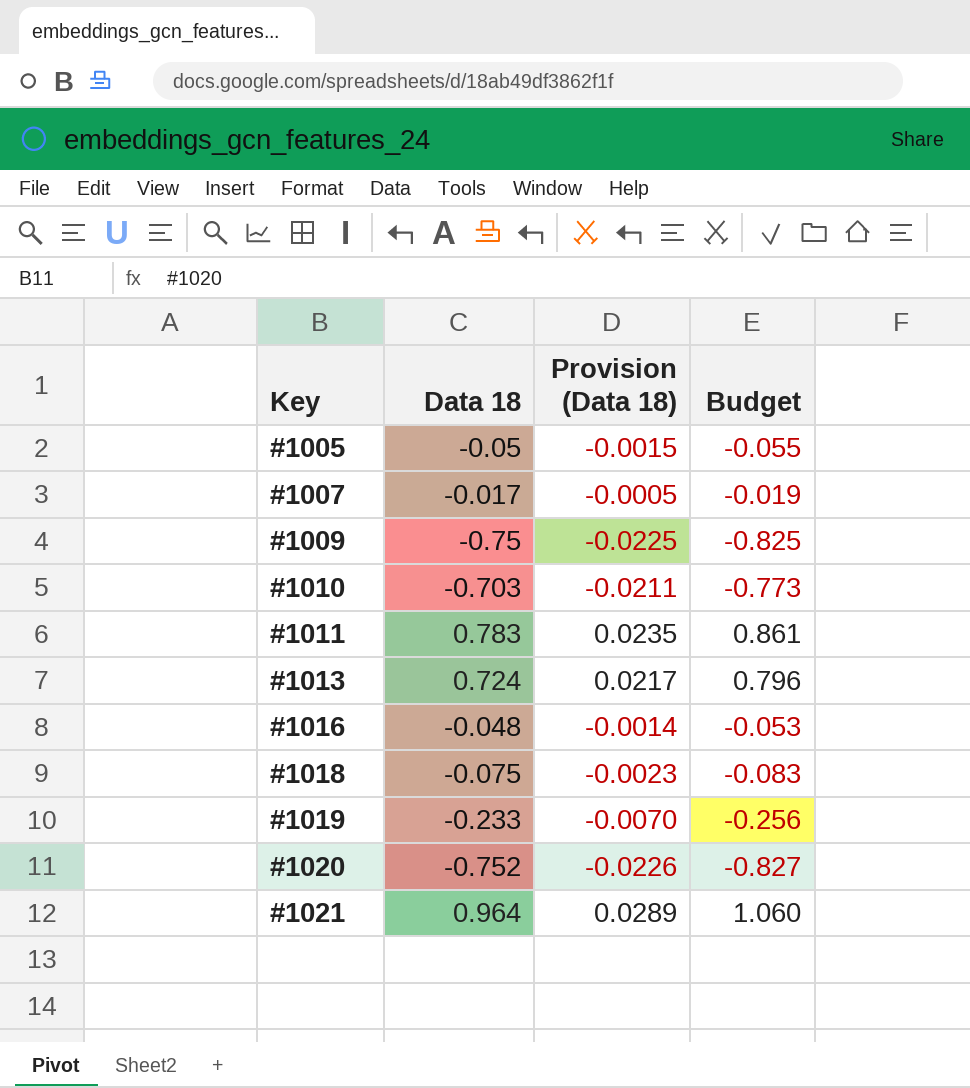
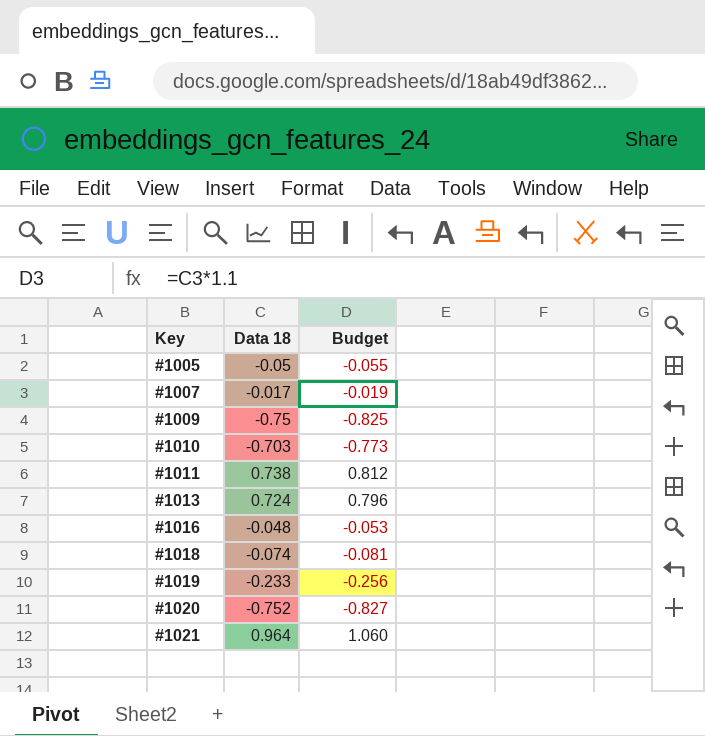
column Provision (Data 18) | formula: [Data 18] * 0.03 -> none
#1011 | Data 18: 0.783 -> 0.738
#1011 | Budget: 0.861 -> 0.812
#1018 | Data 18: -0.075 -> -0.074
#1018 | Budget: -0.083 -> -0.081

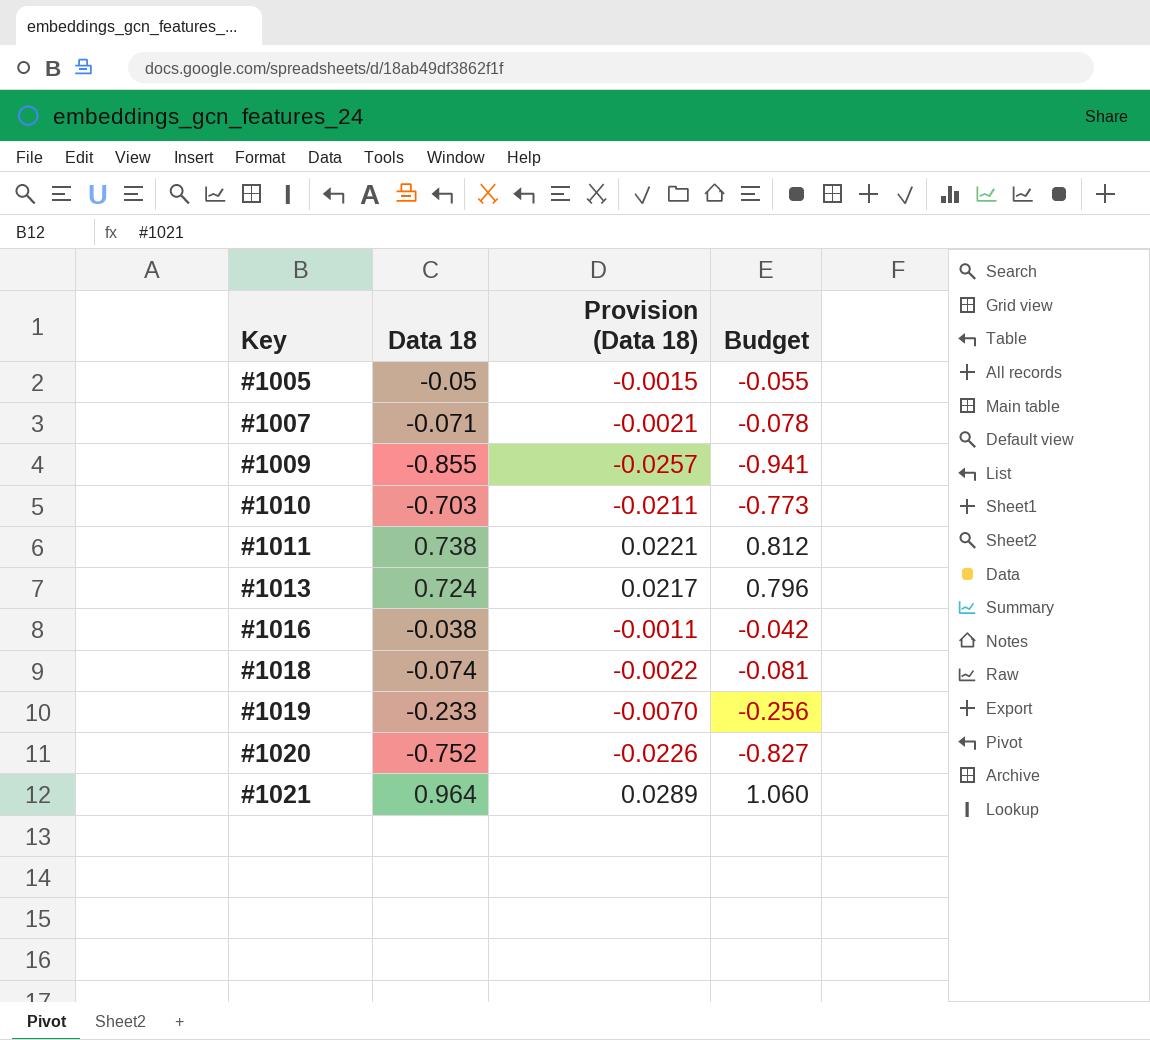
column Provision (Data 18) | formula: none -> [Data 18] * 0.03
#1007 | Data 18: -0.017 -> -0.071
#1007 | Budget: -0.019 -> -0.078
#1009 | Data 18: -0.75 -> -0.855
#1009 | Budget: -0.825 -> -0.941
#1016 | Data 18: -0.048 -> -0.038
#1016 | Budget: -0.053 -> -0.042

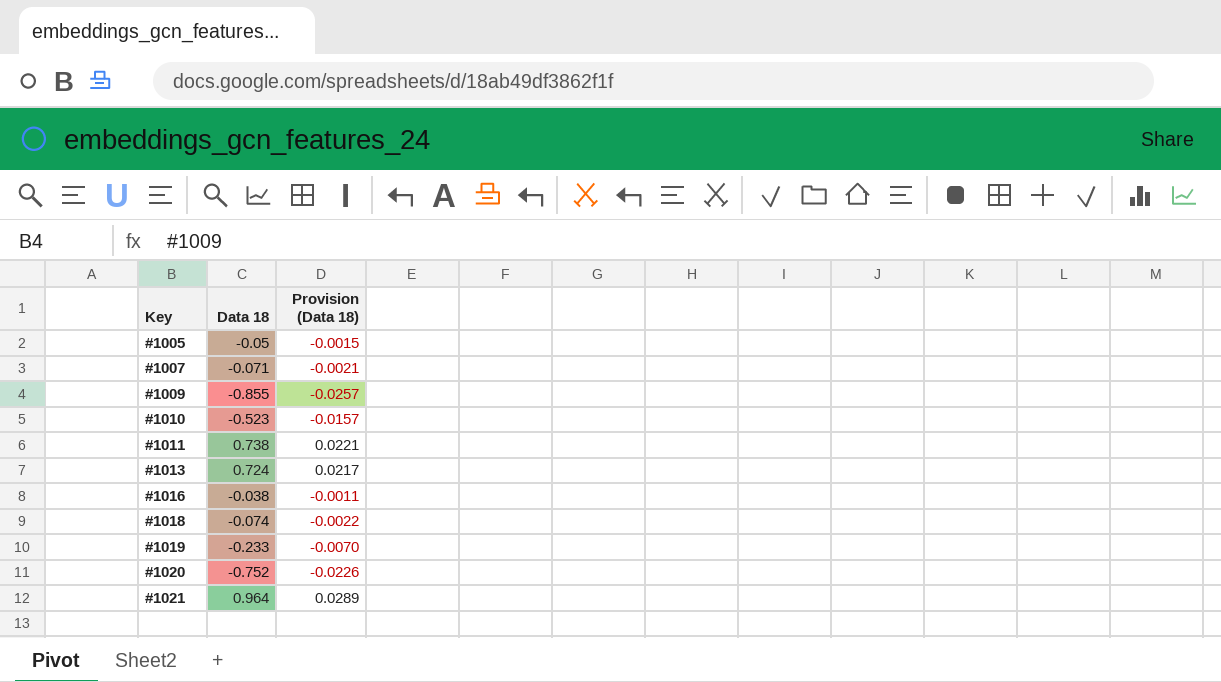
column Budget | formula: [Data 18] * 1.1 -> none
#1010 | Data 18: -0.703 -> -0.523
#1010 | Provision (Data 18): -0.0211 -> -0.0157

